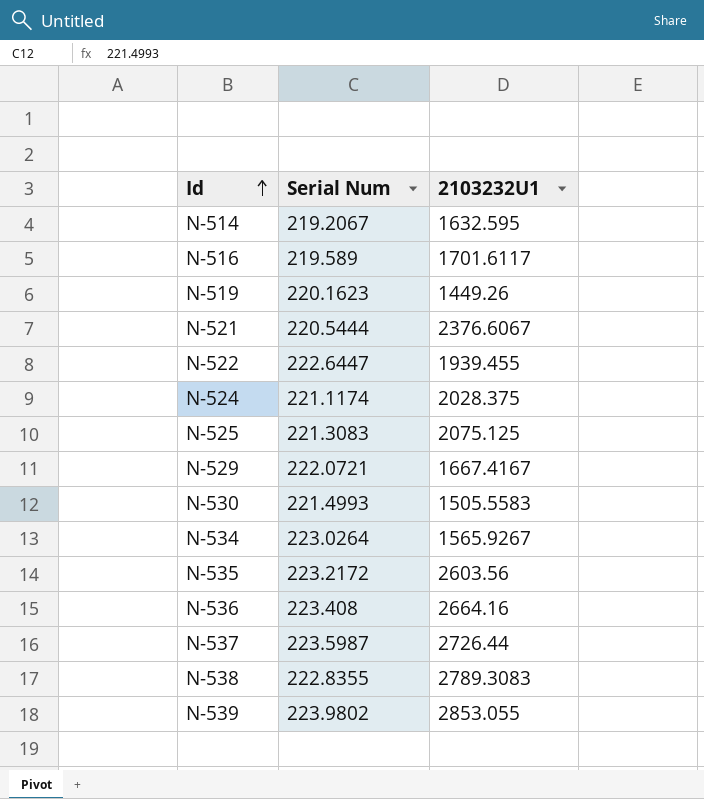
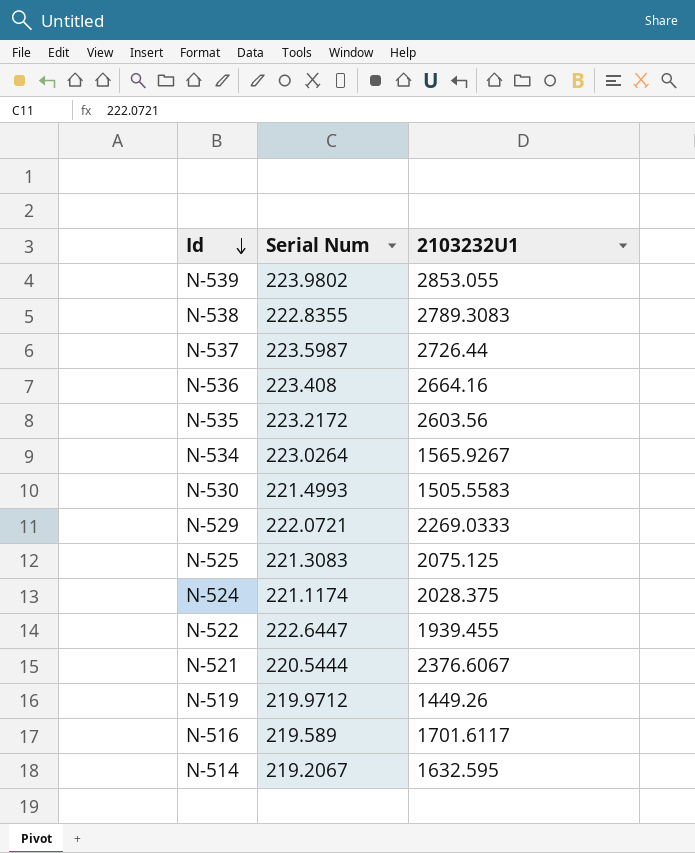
row order: Id ascending -> Id descending
N-529 | 2103232U1: 1667.4167 -> 2269.0333
N-519 | Serial Num: 220.1623 -> 219.9712

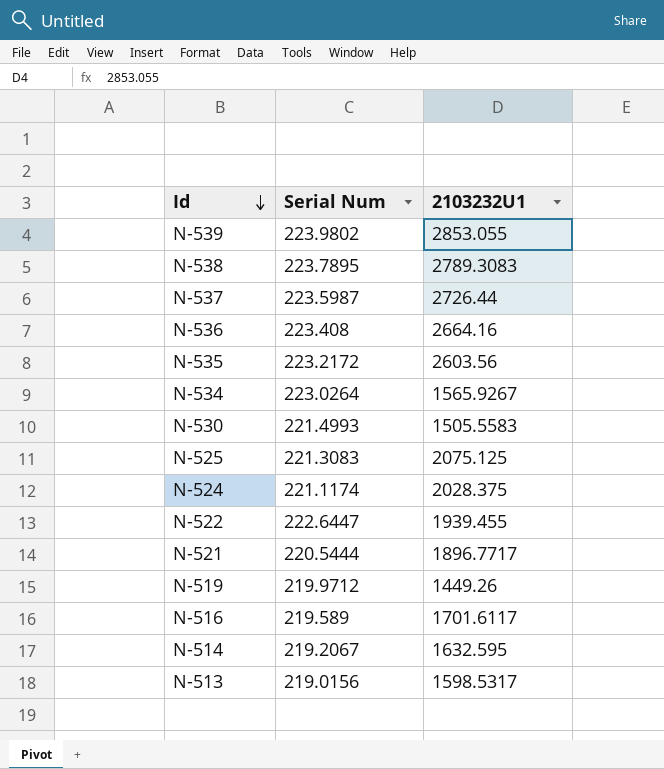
row N-529: 222.0721 | 2269.0333 -> none
N-538 | Serial Num: 222.8355 -> 223.7895
N-521 | 2103232U1: 2376.6067 -> 1896.7717
row N-513: none -> 219.0156 | 1598.5317

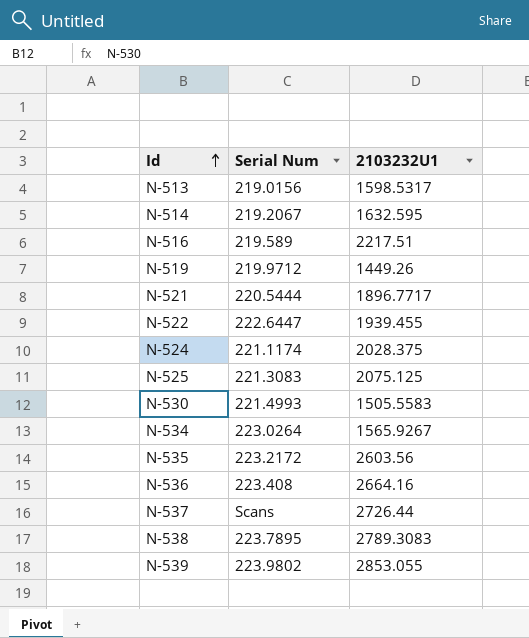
row order: Id descending -> Id ascending
N-516 | 2103232U1: 1701.6117 -> 2217.51
N-537 | Serial Num: 223.5987 -> Scans

